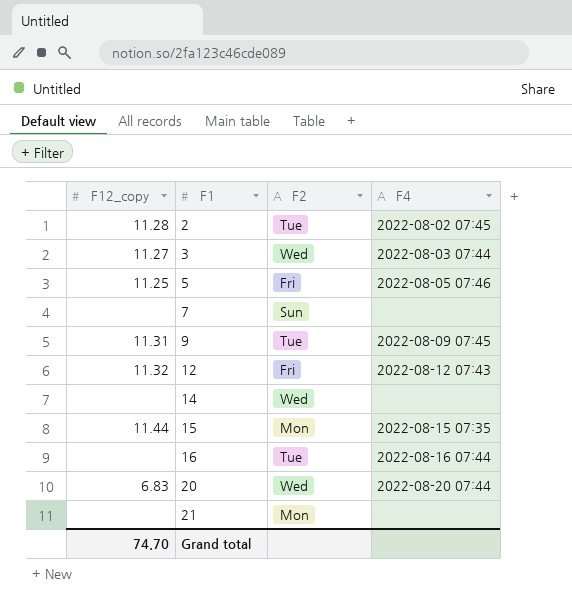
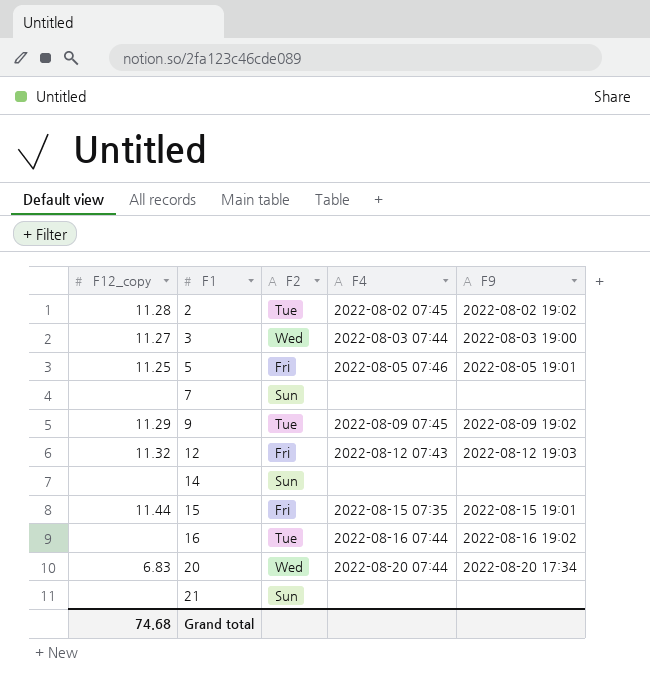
column F9 | position: none -> 5
9 | F12_copy: 11.31 -> 11.29
14 | F2: Wed -> Sun
15 | F2: Mon -> Fri
21 | F2: Mon -> Sun
Grand total | F12_copy: 74.70 -> 74.68

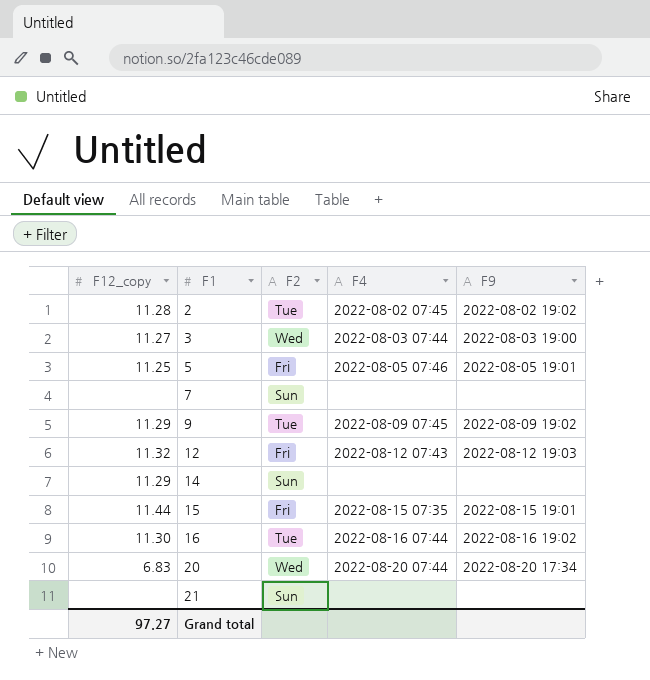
14 | F12_copy: none -> 11.29
16 | F12_copy: none -> 11.30
Grand total | F12_copy: 74.68 -> 97.27

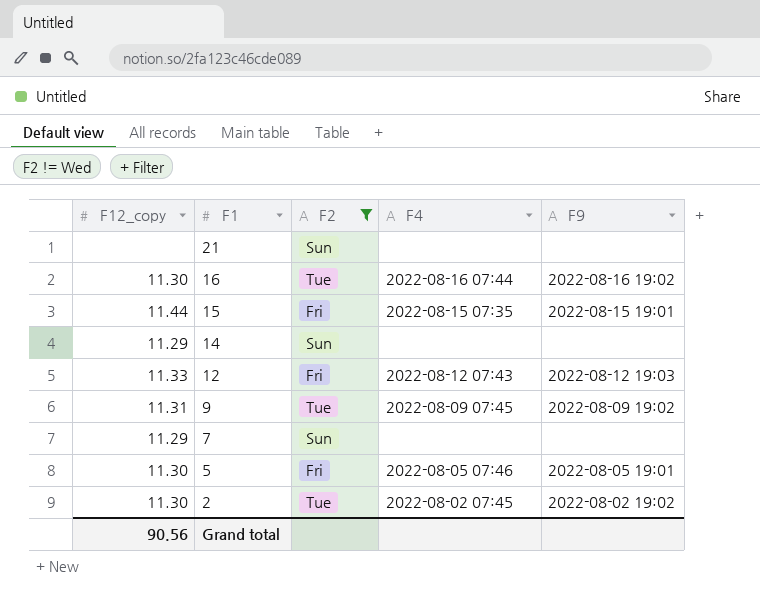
filter: none -> F2 != Wed
row order: F1 ascending -> F1 descending
12 | F12_copy: 11.32 -> 11.33
9 | F12_copy: 11.29 -> 11.31
7 | F12_copy: none -> 11.29
5 | F12_copy: 11.25 -> 11.30
2 | F12_copy: 11.28 -> 11.30
Grand total | F12_copy: 97.27 -> 90.56

